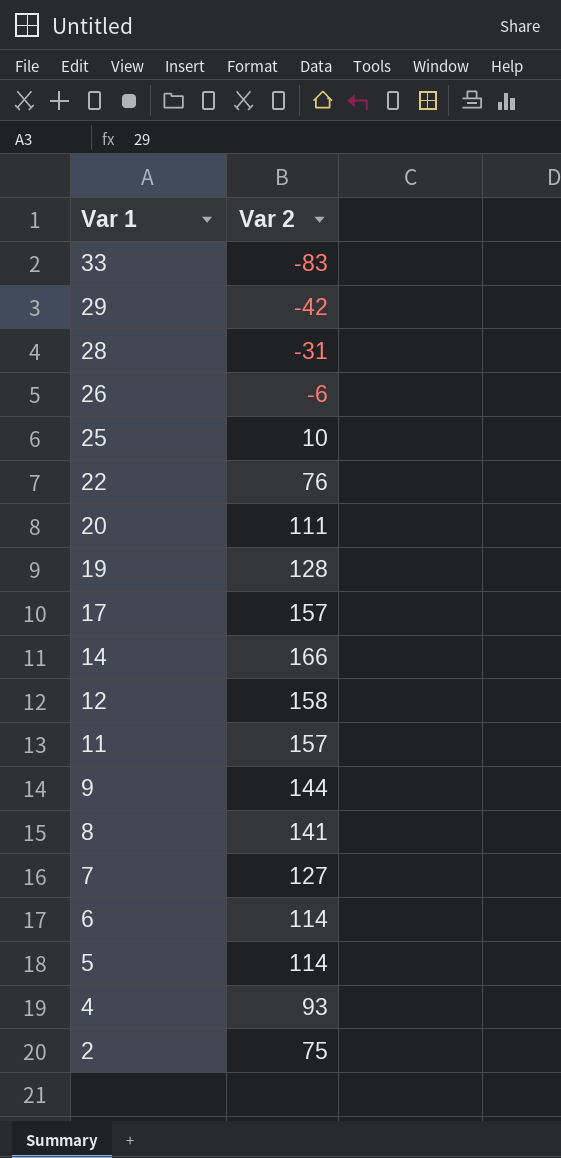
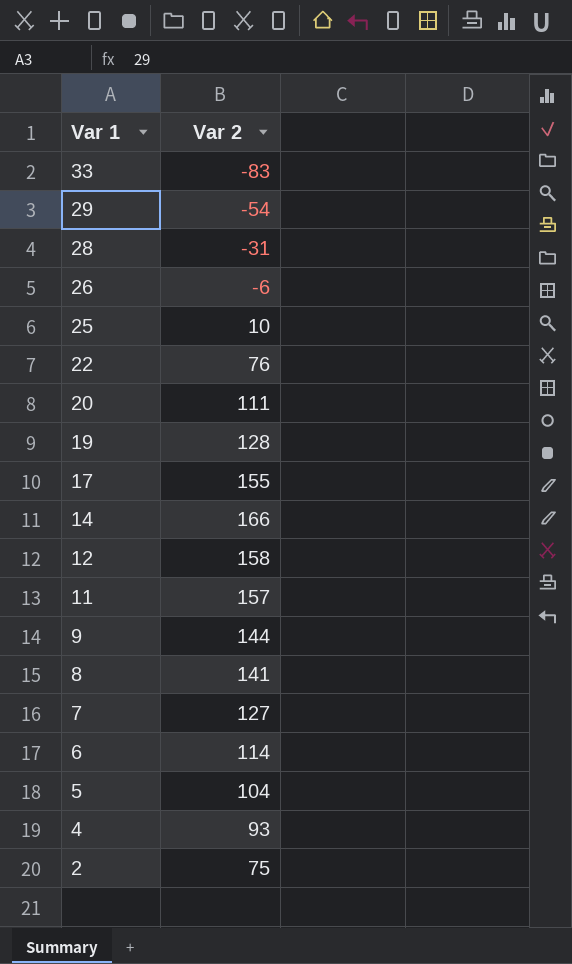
29 | Var 2: -42 -> -54
17 | Var 2: 157 -> 155
5 | Var 2: 114 -> 104

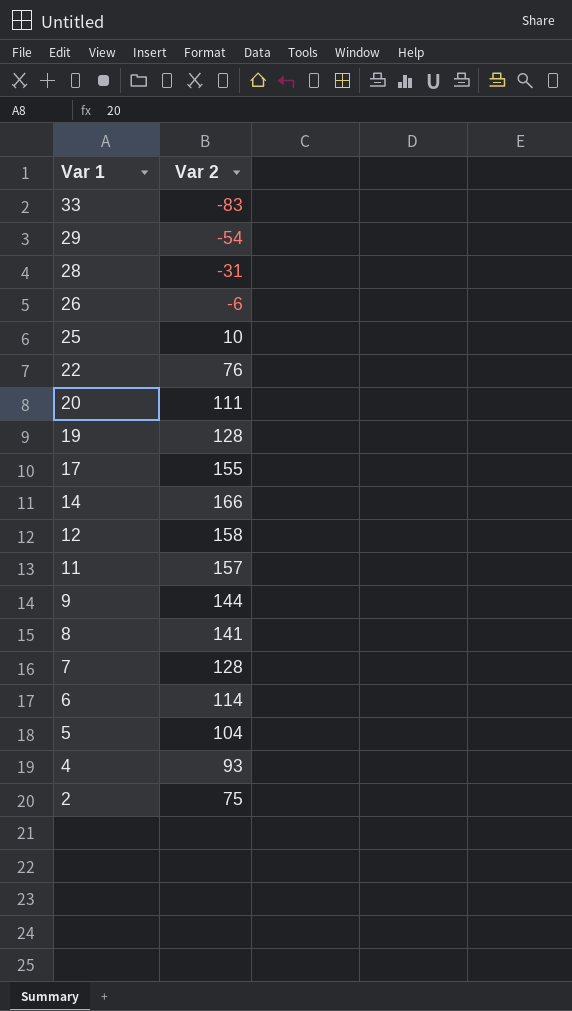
7 | Var 2: 127 -> 128

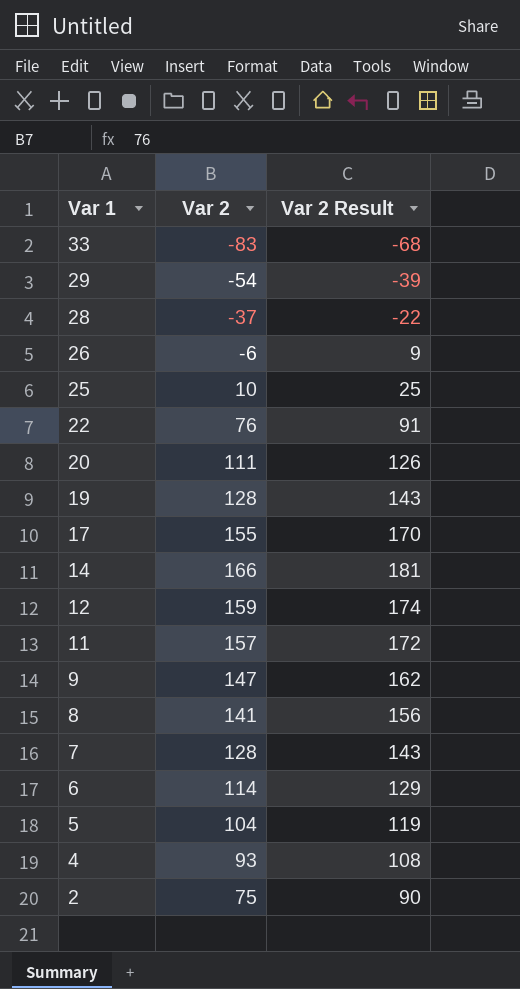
column Var 2 Result | formula: none -> [Var 2] + 15
28 | Var 2: -31 -> -37
12 | Var 2: 158 -> 159
9 | Var 2: 144 -> 147

